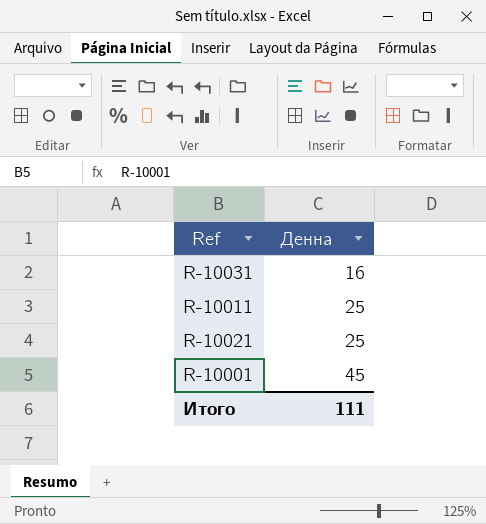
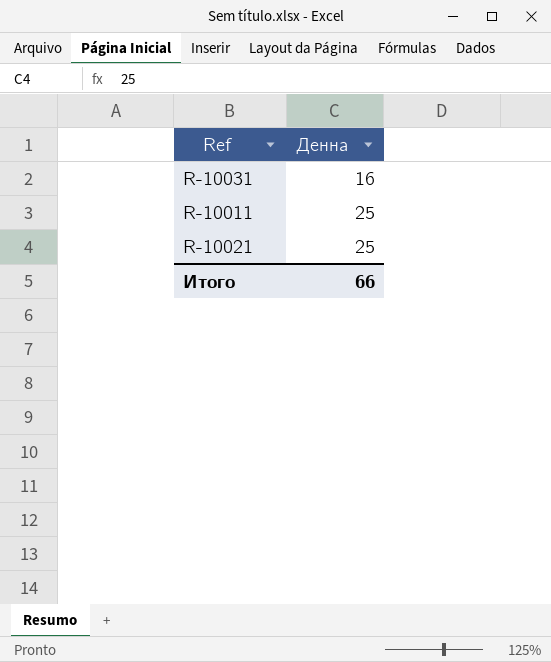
row R-10001: 45 -> none
Итого | Денна: 111 -> 66

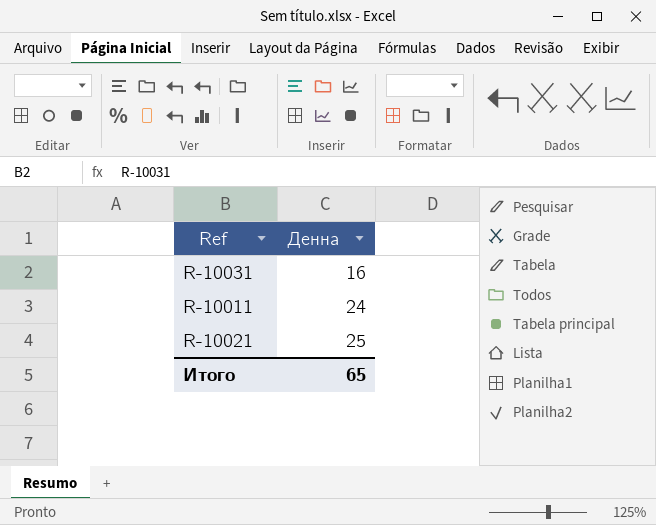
R-10011 | Денна: 25 -> 24
Итого | Денна: 66 -> 65

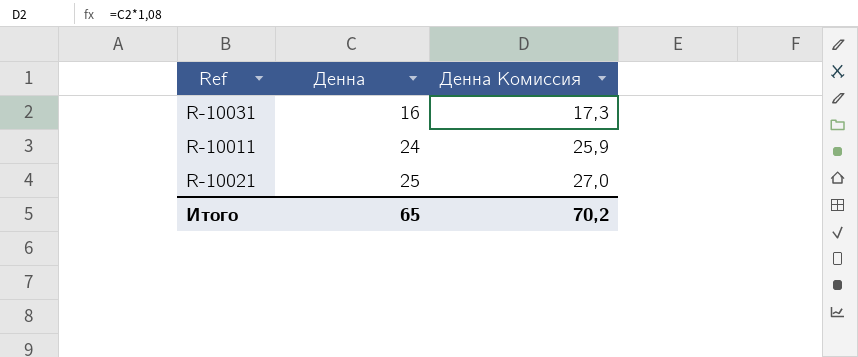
column Денна Комиссия | formula: none -> [Денна] * 1,08

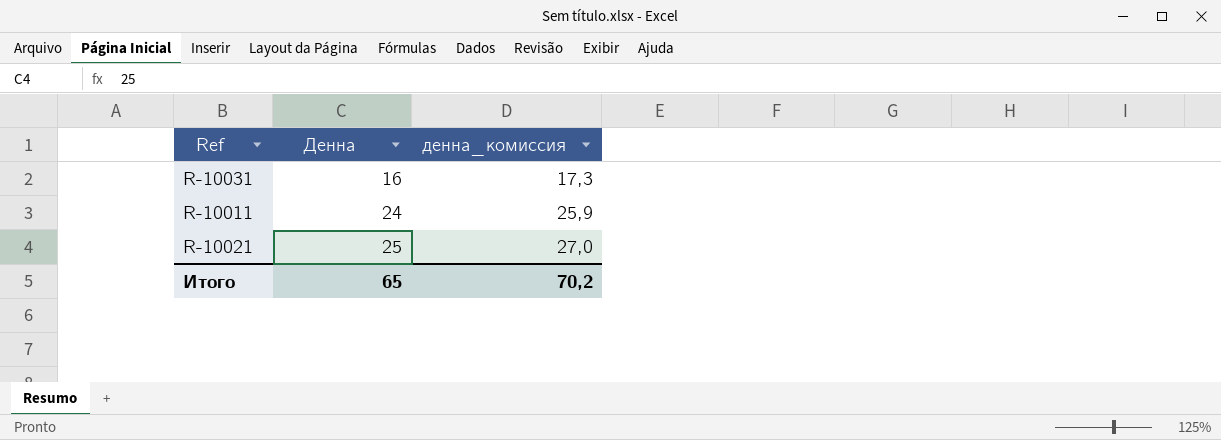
column name: Денна Комиссия -> денна_комиссия

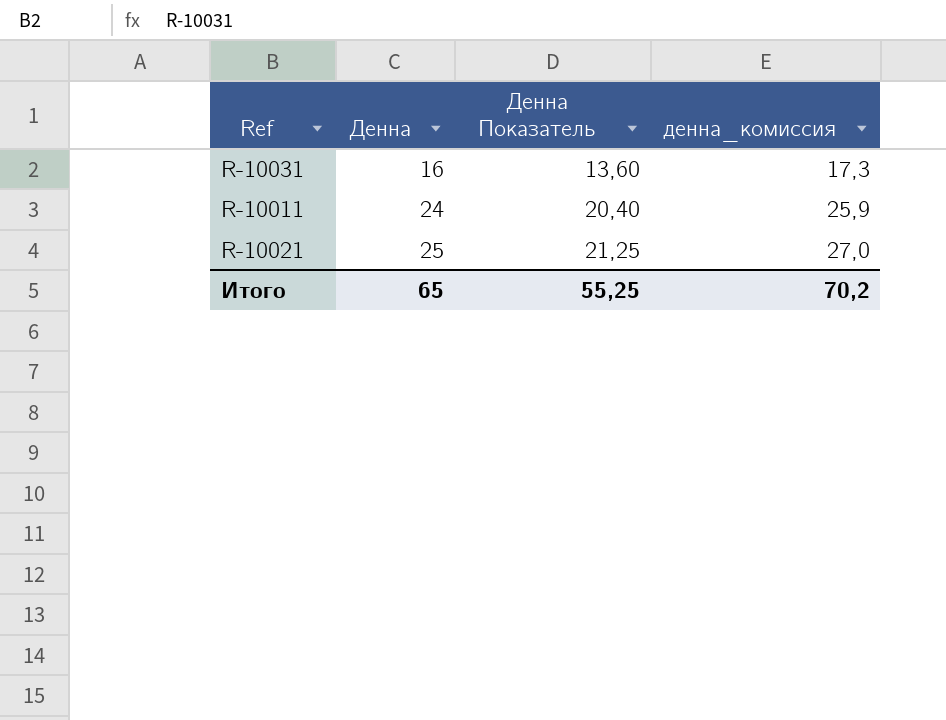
column Денна Показатель | formula: none -> [Денна] * 0,85

